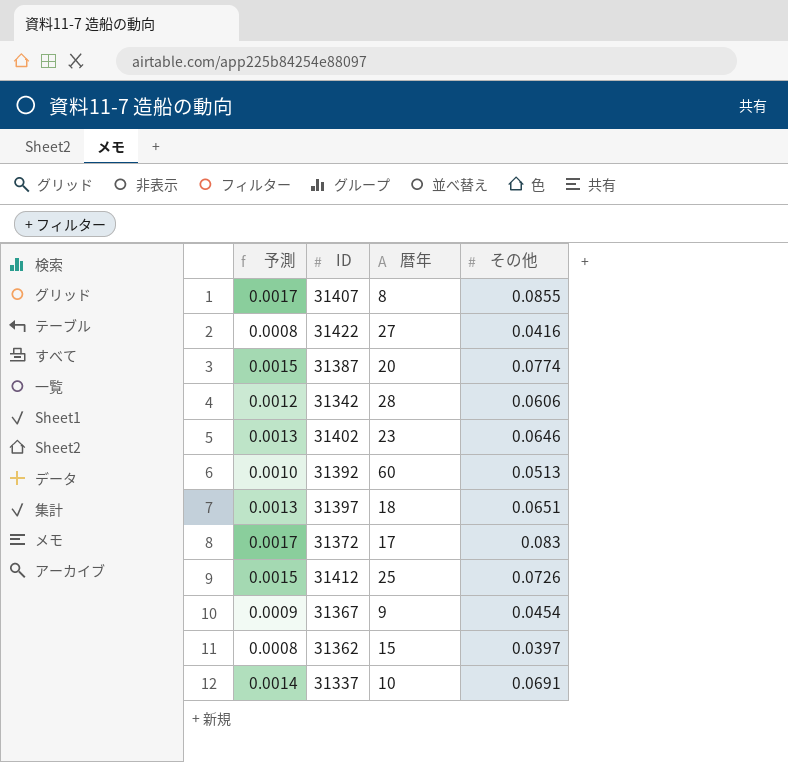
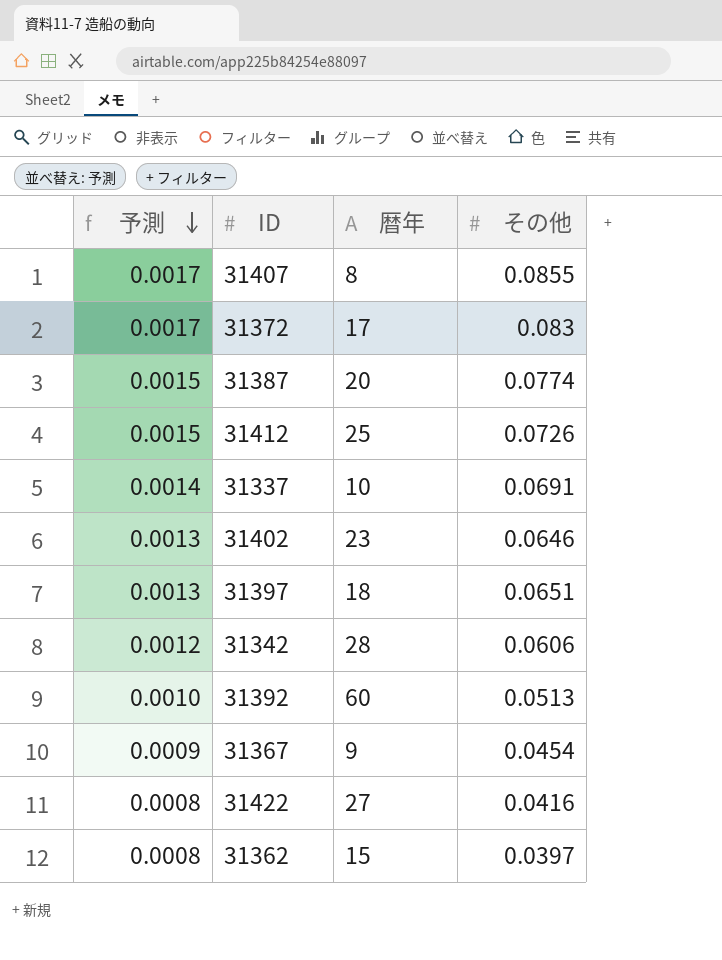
row order: none -> 予測 descending

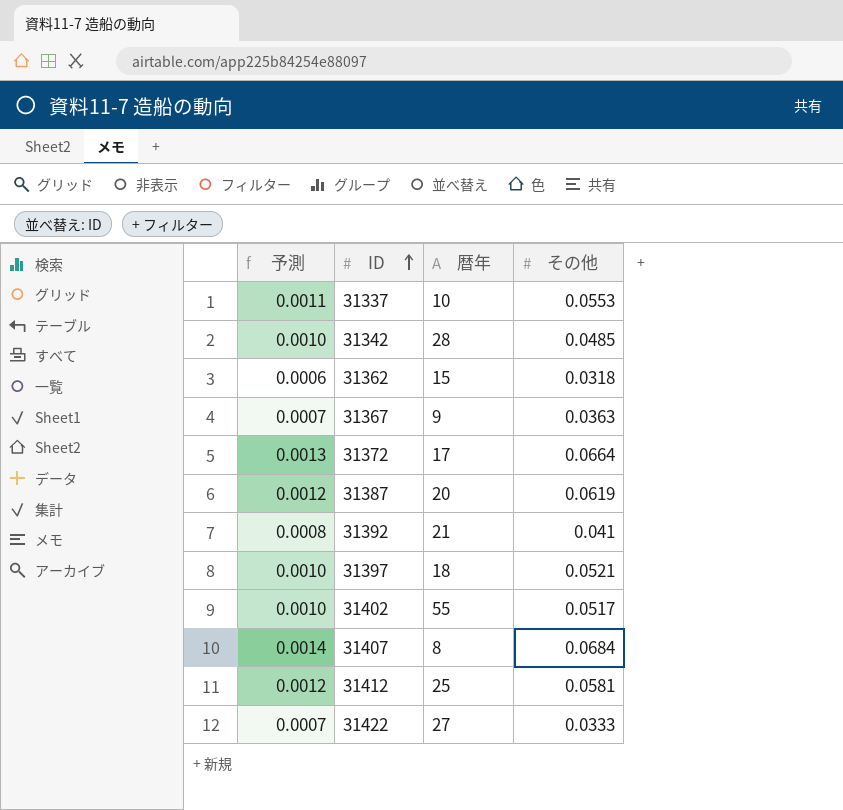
row order: 予測 descending -> ID ascending
31337 | 予測: 0.0014 -> 0.0011
31337 | その他: 0.0691 -> 0.0553
31342 | 予測: 0.0012 -> 0.0010
31342 | その他: 0.0606 -> 0.0485
31362 | 予測: 0.0008 -> 0.0006
31362 | その他: 0.0397 -> 0.0318
31367 | 予測: 0.0009 -> 0.0007
31367 | その他: 0.0454 -> 0.0363
31372 | 予測: 0.0017 -> 0.0013
31372 | その他: 0.083 -> 0.0664
31387 | 予測: 0.0015 -> 0.0012
31387 | その他: 0.0774 -> 0.0619
31392 | 予測: 0.0010 -> 0.0008
31392 | 暦年: 60 -> 21
31392 | その他: 0.0513 -> 0.041
31397 | 予測: 0.0013 -> 0.0010
31397 | その他: 0.0651 -> 0.0521
31402 | 予測: 0.0013 -> 0.0010
31402 | 暦年: 23 -> 55
31402 | その他: 0.0646 -> 0.0517
31407 | 予測: 0.0017 -> 0.0014
31407 | その他: 0.0855 -> 0.0684
31412 | 予測: 0.0015 -> 0.0012
31412 | その他: 0.0726 -> 0.0581
31422 | 予測: 0.0008 -> 0.0007
31422 | その他: 0.0416 -> 0.0333

